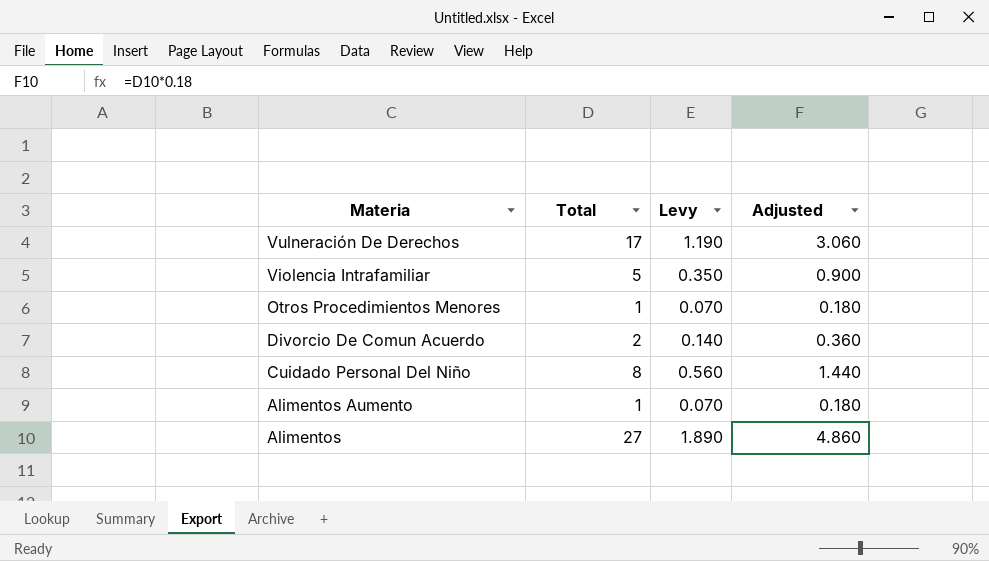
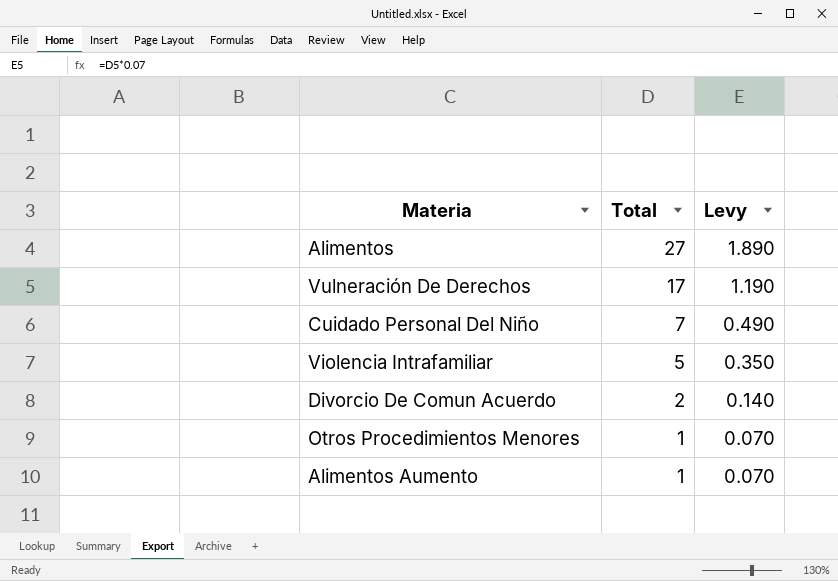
row order: Materia descending -> Total descending
column Adjusted | formula: [Total] * 0.18 -> none
Cuidado Personal Del Niño | Total: 8 -> 7
Cuidado Personal Del Niño | Levy: 0.560 -> 0.490

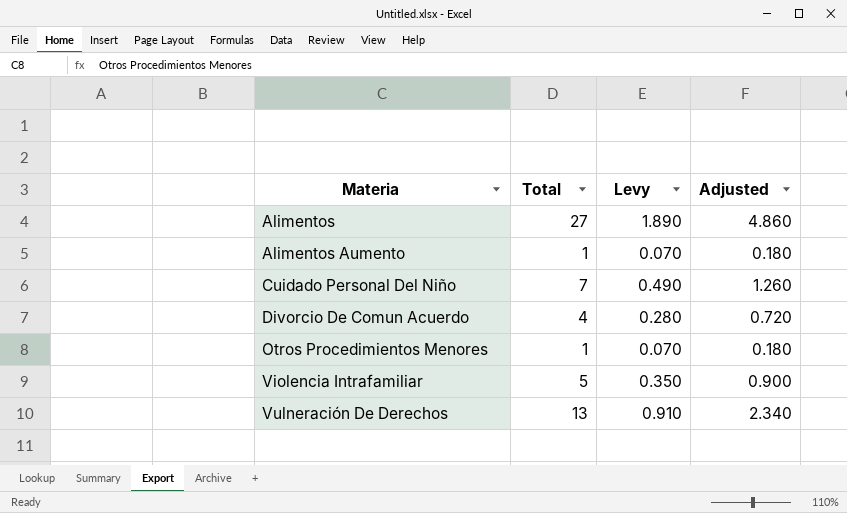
row order: Total descending -> Materia ascending
column Adjusted | formula: none -> [Total] * 0.18
Divorcio De Comun Acuerdo | Total: 2 -> 4
Divorcio De Comun Acuerdo | Levy: 0.140 -> 0.280
Vulneración De Derechos | Total: 17 -> 13
Vulneración De Derechos | Levy: 1.190 -> 0.910

